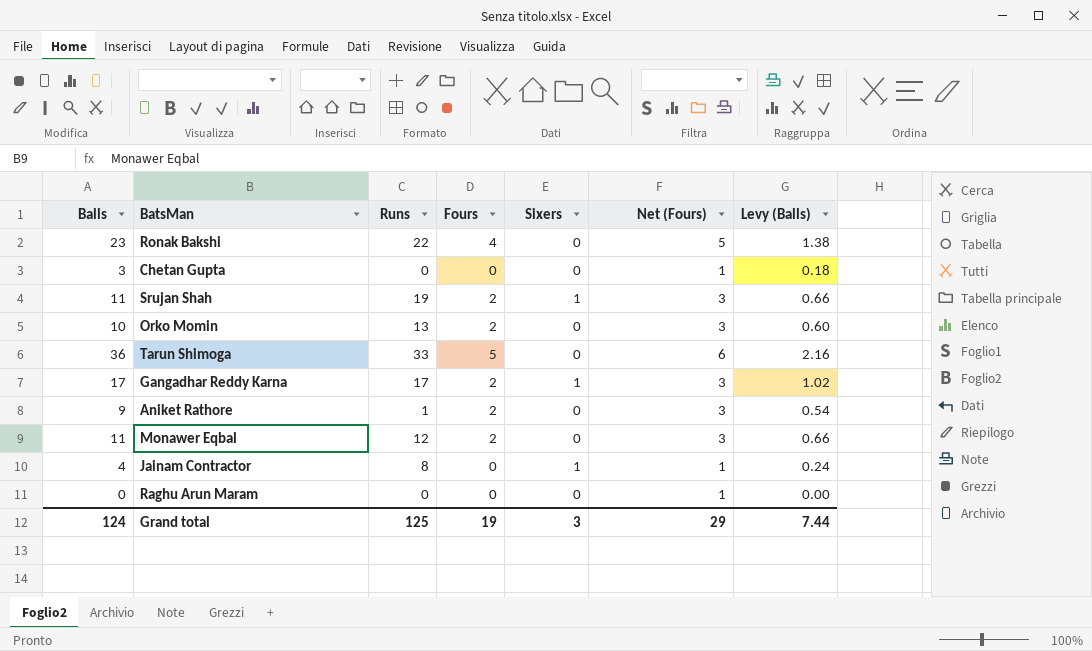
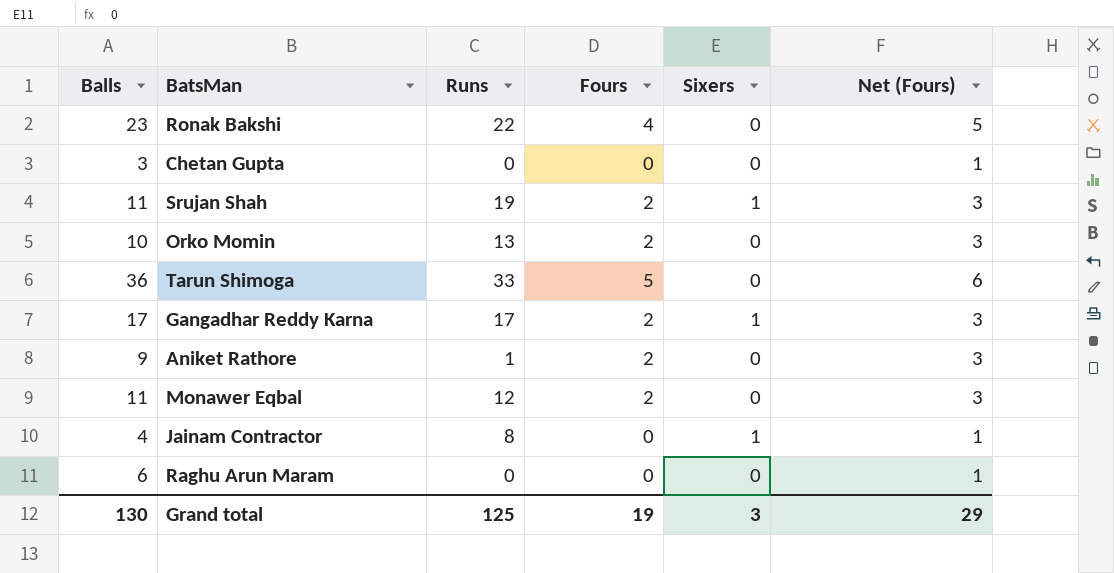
column Levy (Balls) | formula: [Balls] * 0.06 -> none
Raghu Arun Maram | Balls: 0 -> 6
Grand total | Balls: 124 -> 130

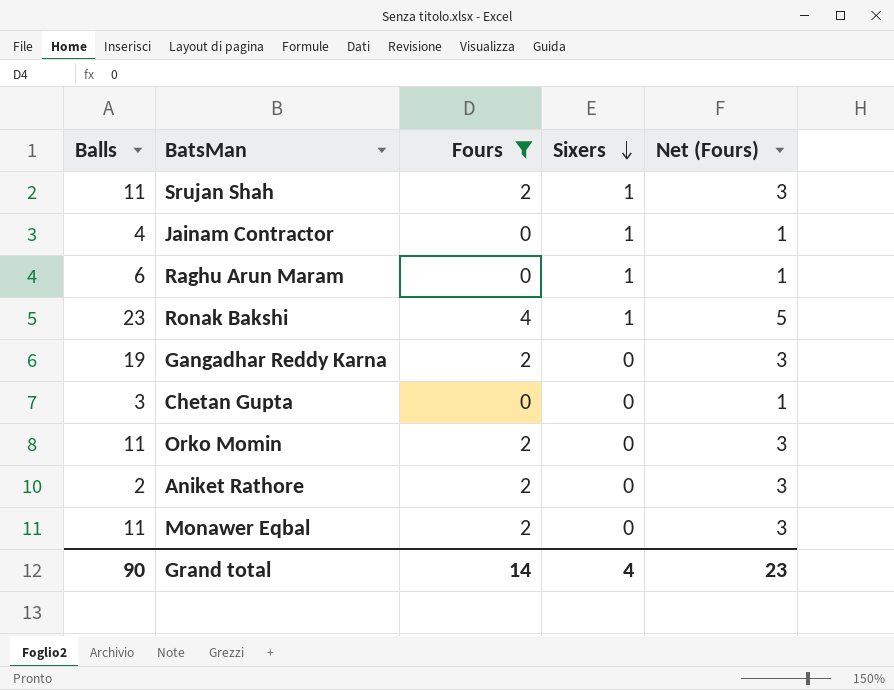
filter: none -> Fours != 5
row order: none -> Sixers descending
column Runs | position: 3 -> none
Raghu Arun Maram | Sixers: 0 -> 1
Ronak Bakshi | Sixers: 0 -> 1
Gangadhar Reddy Karna | Balls: 17 -> 19
Gangadhar Reddy Karna | Sixers: 1 -> 0
Orko Momin | Balls: 10 -> 11
Aniket Rathore | Balls: 9 -> 2
Grand total | Balls: 130 -> 90
Grand total | Fours: 19 -> 14
Grand total | Sixers: 3 -> 4
Grand total | Net (Fours): 29 -> 23

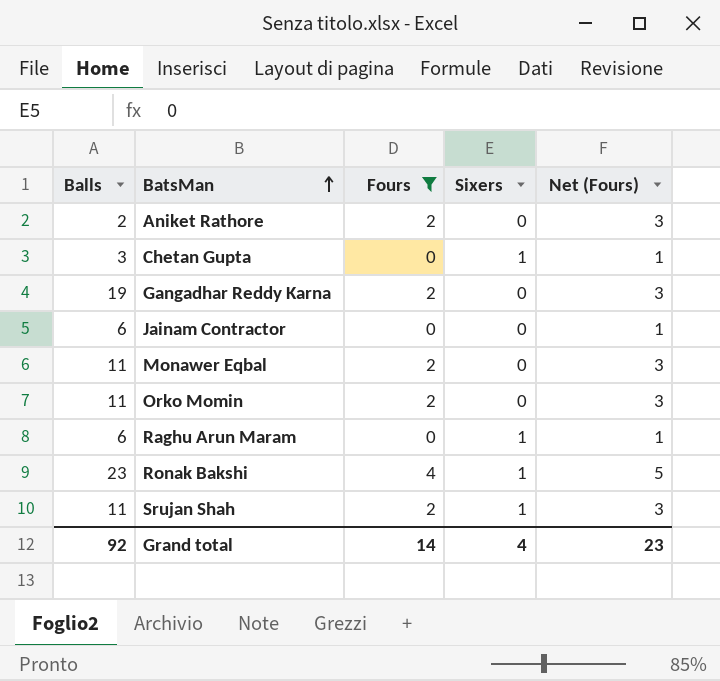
row order: Sixers descending -> BatsMan ascending
Chetan Gupta | Sixers: 0 -> 1
Jainam Contractor | Balls: 4 -> 6
Jainam Contractor | Sixers: 1 -> 0
Grand total | Balls: 90 -> 92

